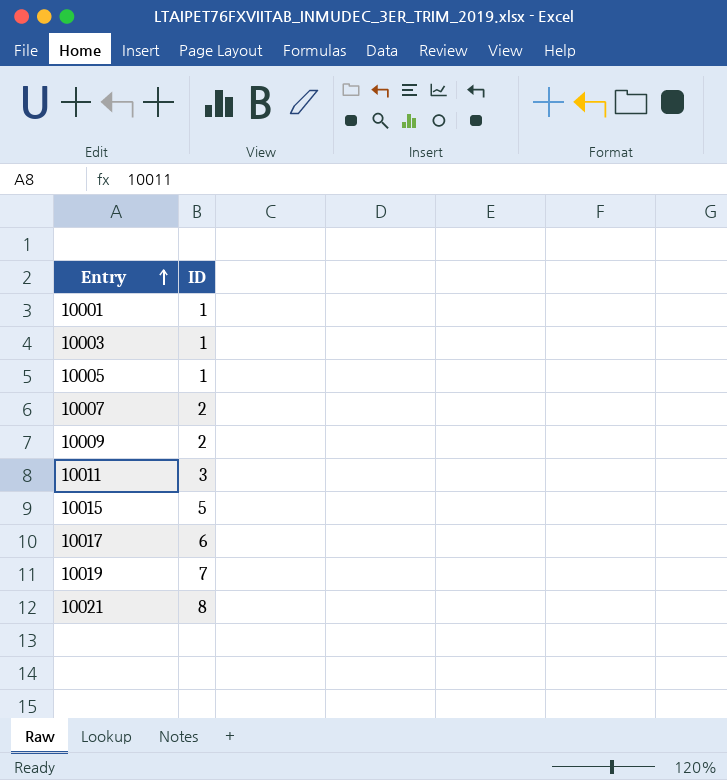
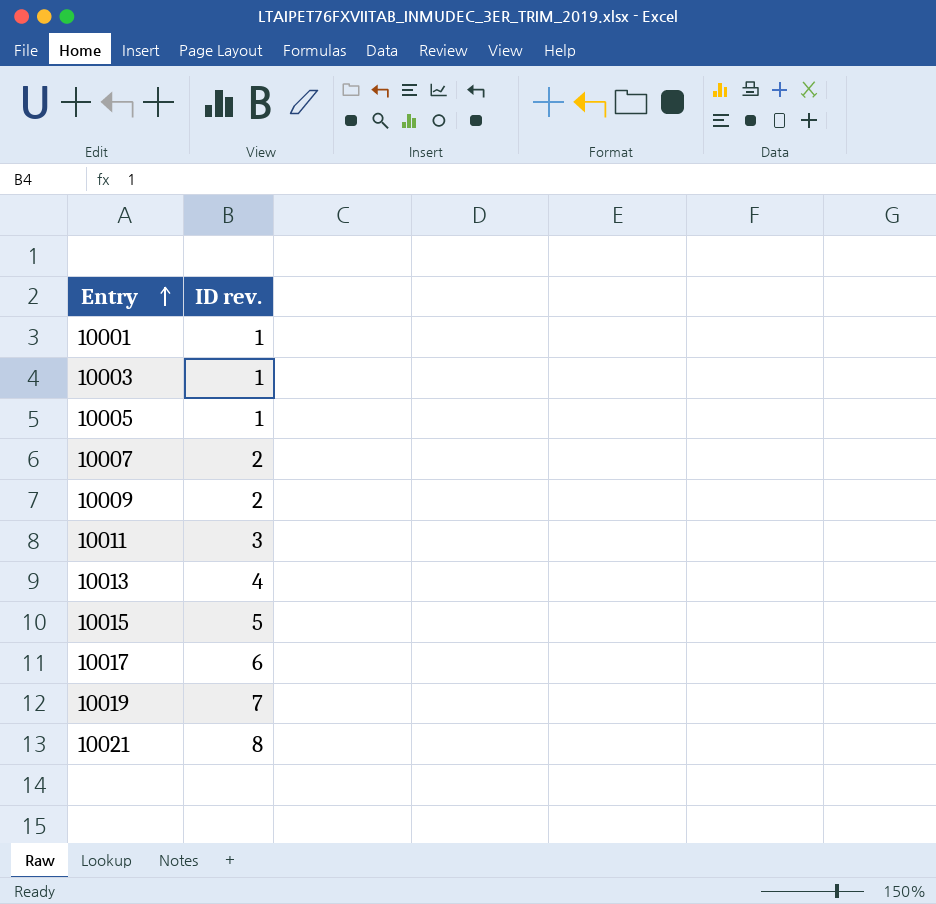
column name: ID -> ID rev.
row 10013: none -> 4

